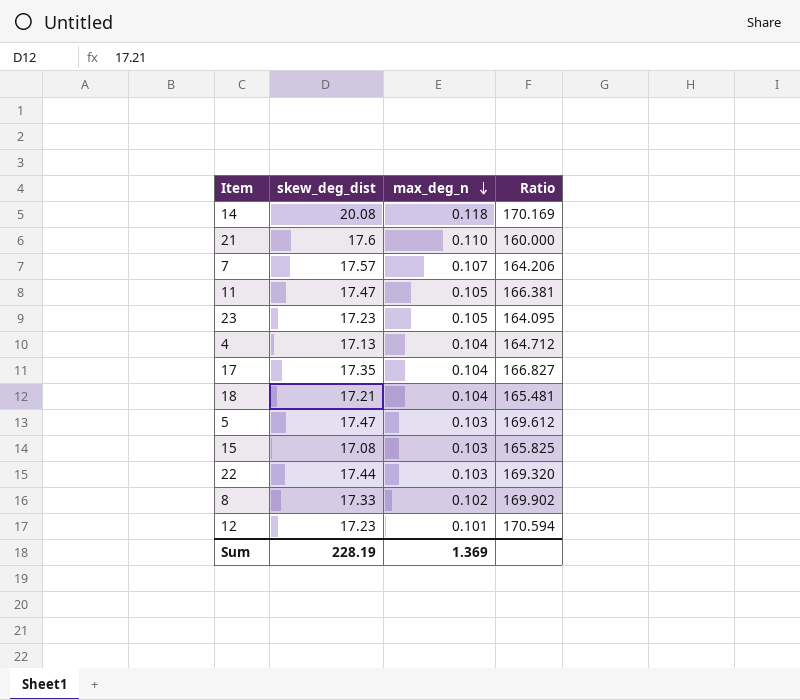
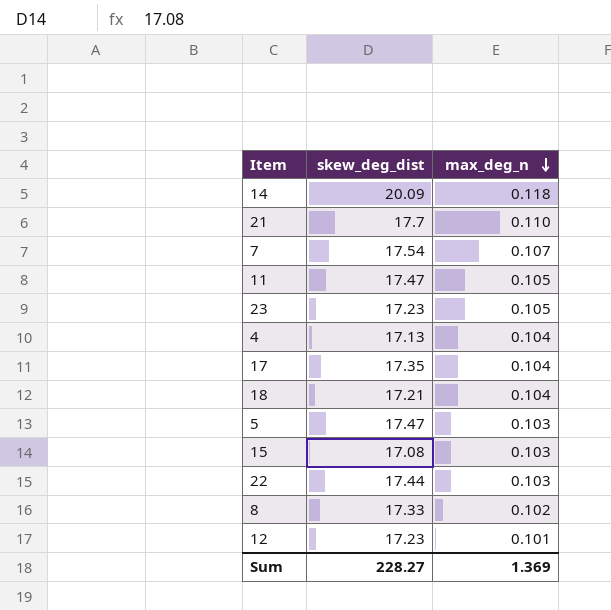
column Ratio | formula: [skew_deg_dist] / [max_deg_n] -> none
14 | skew_deg_dist: 20.08 -> 20.09
21 | skew_deg_dist: 17.6 -> 17.7
7 | skew_deg_dist: 17.57 -> 17.54
Sum | skew_deg_dist: 228.19 -> 228.27

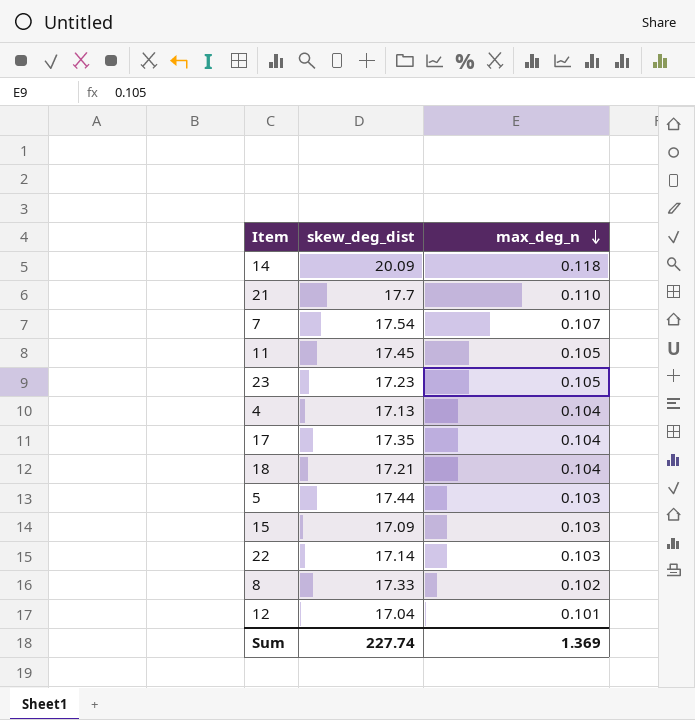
11 | skew_deg_dist: 17.47 -> 17.45
5 | skew_deg_dist: 17.47 -> 17.44
15 | skew_deg_dist: 17.08 -> 17.09
22 | skew_deg_dist: 17.44 -> 17.14
12 | skew_deg_dist: 17.23 -> 17.04
Sum | skew_deg_dist: 228.27 -> 227.74

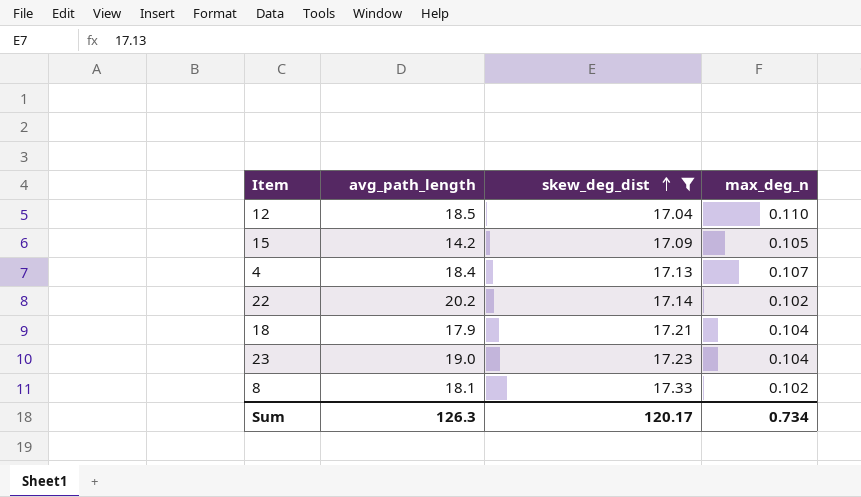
filter: none -> skew_deg_dist <= 17.33
row order: max_deg_n descending -> skew_deg_dist ascending
column avg_path_length | position: none -> 2
12 | max_deg_n: 0.101 -> 0.110
15 | max_deg_n: 0.103 -> 0.105
4 | max_deg_n: 0.104 -> 0.107
22 | max_deg_n: 0.103 -> 0.102
23 | max_deg_n: 0.105 -> 0.104
Sum | skew_deg_dist: 227.74 -> 120.17
Sum | max_deg_n: 1.369 -> 0.734

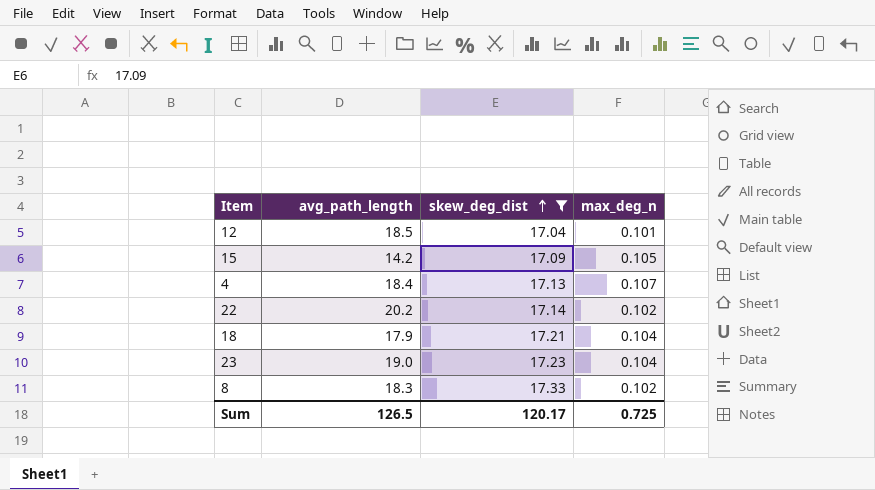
12 | max_deg_n: 0.110 -> 0.101
8 | avg_path_length: 18.1 -> 18.3
Sum | avg_path_length: 126.3 -> 126.5
Sum | max_deg_n: 0.734 -> 0.725

